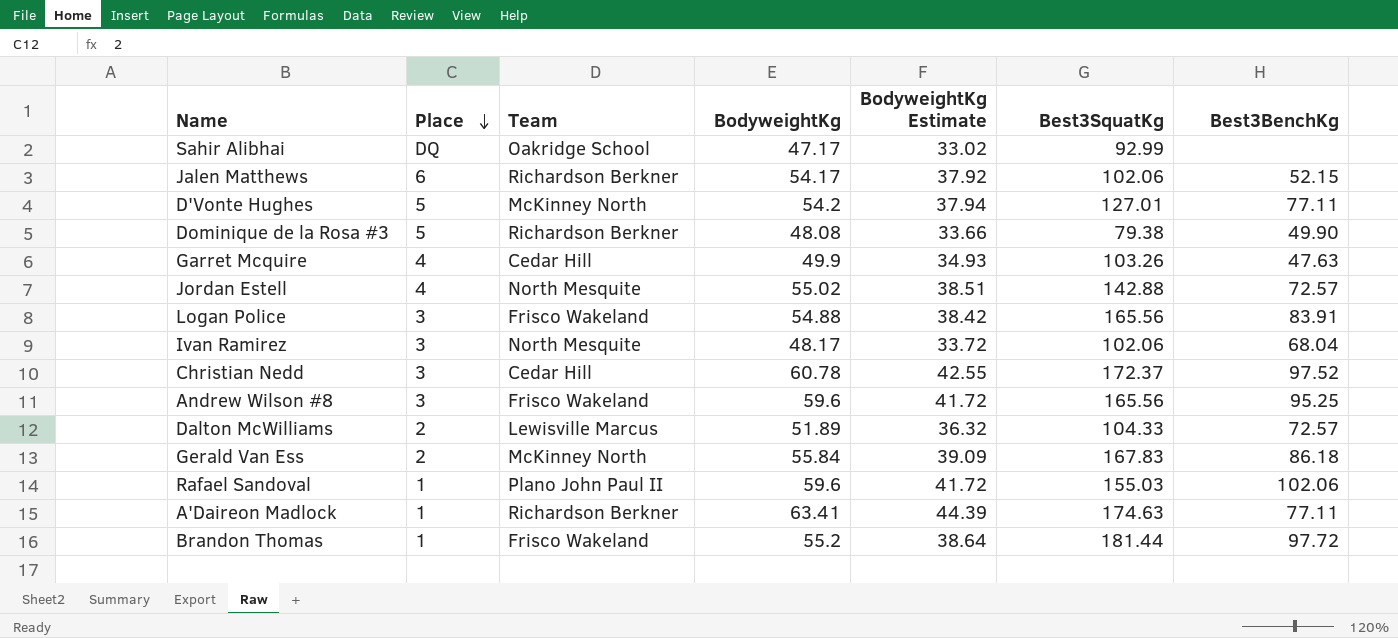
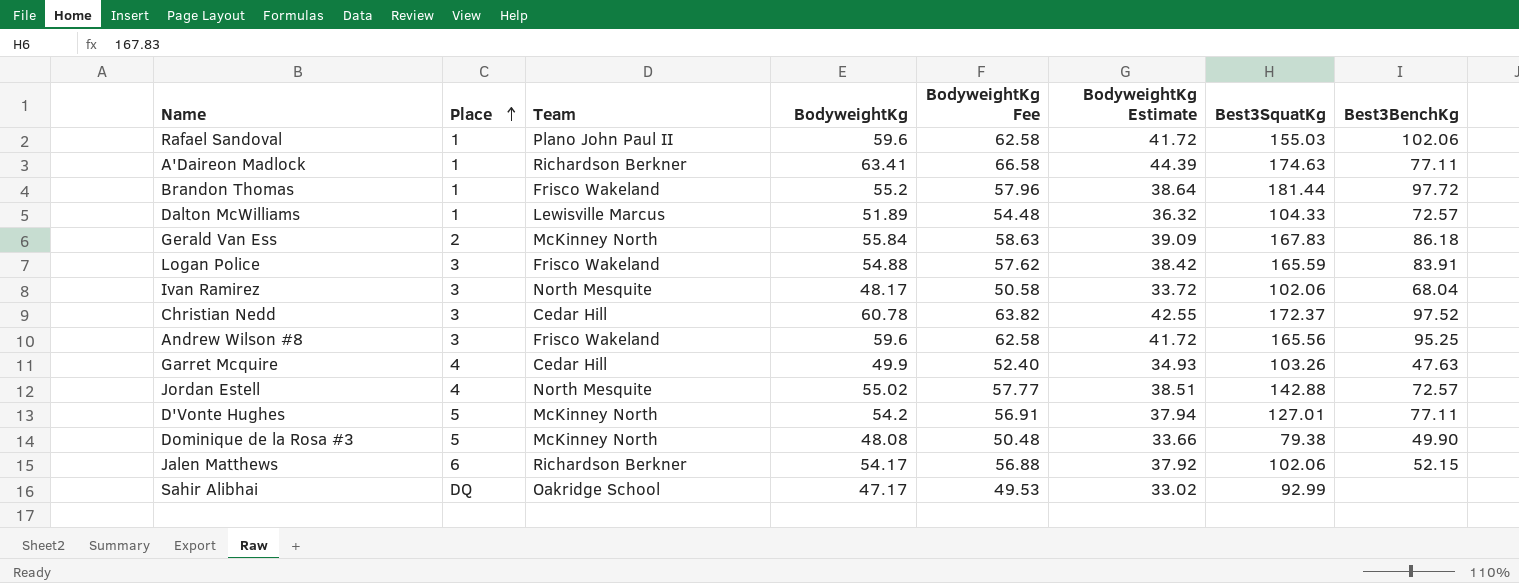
row order: Place descending -> Place ascending
column BodyweightKg Fee | formula: none -> [BodyweightKg] * 1.05
Dalton McWilliams | Place: 2 -> 1
Logan Police | Best3SquatKg: 165.56 -> 165.59
Dominique de la Rosa #3 | Team: Richardson Berkner -> McKinney North

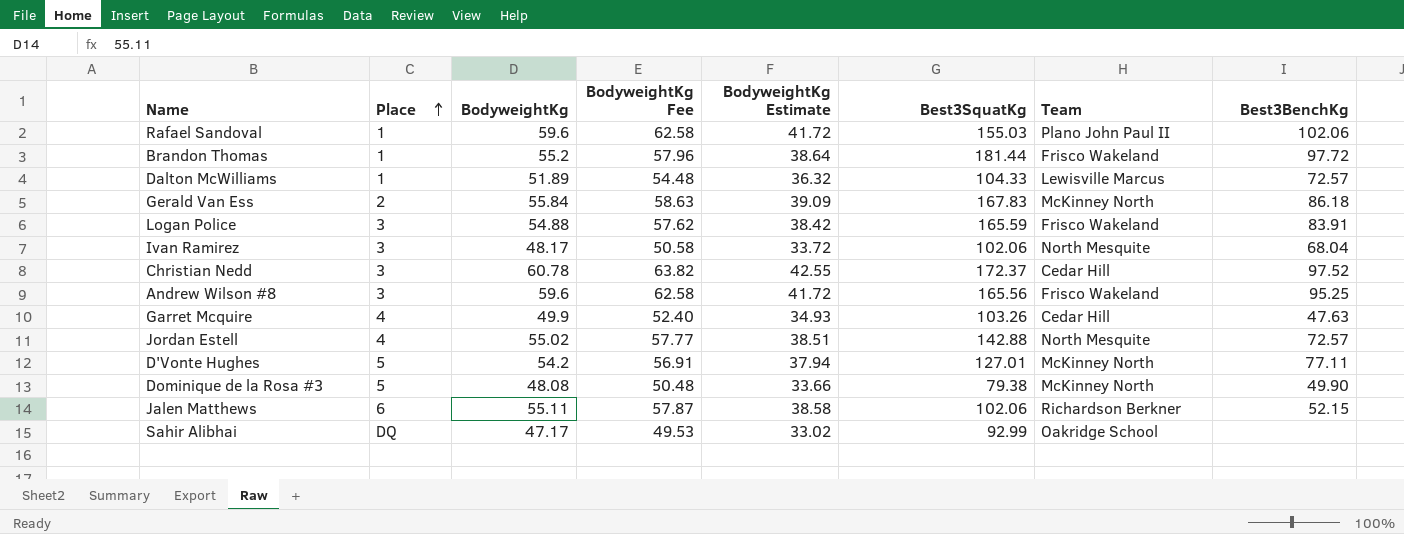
column Team | position: 3 -> 7
row A'Daireon Madlock: 1 | Richardson Berkner | 63.41 | 66.58 | 44.39 | 174.63 | 77.11 -> none
Jalen Matthews | BodyweightKg: 54.17 -> 55.11
Jalen Matthews | BodyweightKg Fee: 56.88 -> 57.87
Jalen Matthews | BodyweightKg Estimate: 37.92 -> 38.58

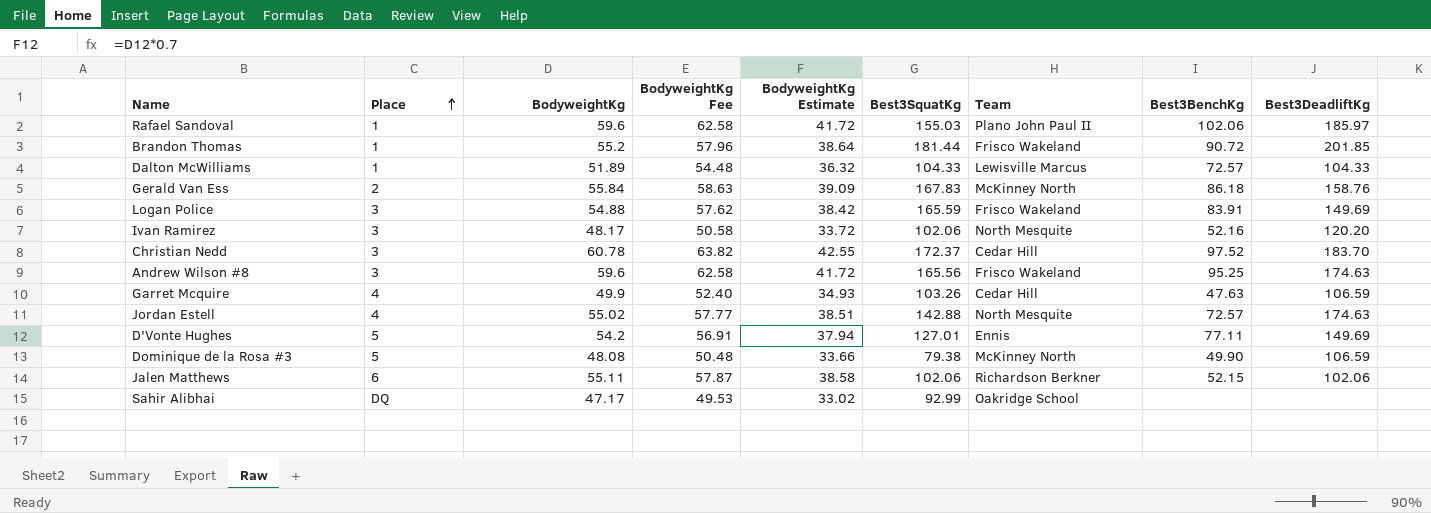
column Best3DeadliftKg | position: none -> 9
Brandon Thomas | Best3BenchKg: 97.72 -> 90.72
Ivan Ramirez | Best3BenchKg: 68.04 -> 52.16
D'Vonte Hughes | Team: McKinney North -> Ennis

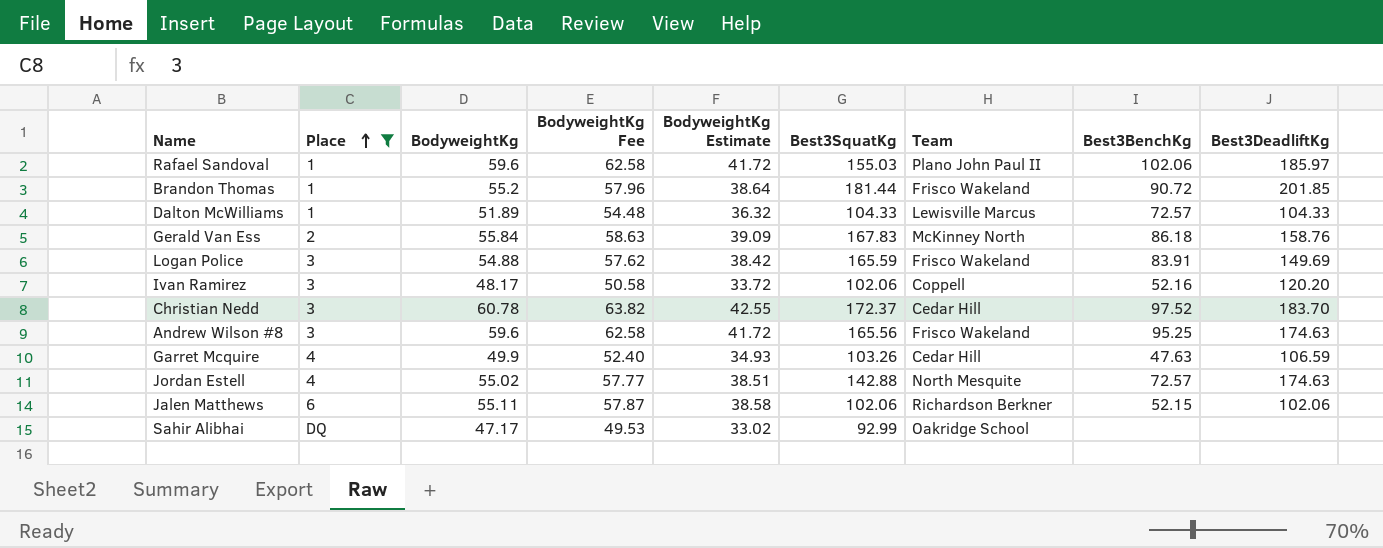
filter: none -> Place != 5
Ivan Ramirez | Team: North Mesquite -> Coppell

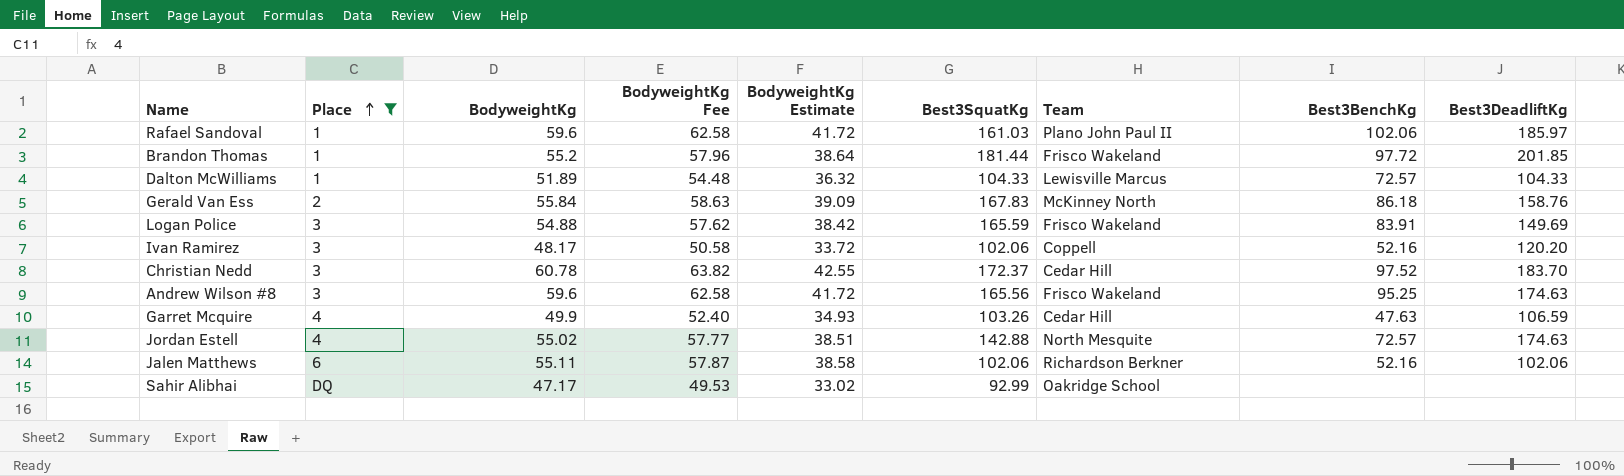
Rafael Sandoval | Best3SquatKg: 155.03 -> 161.03
Brandon Thomas | Best3BenchKg: 90.72 -> 97.72
Jalen Matthews | Best3BenchKg: 52.15 -> 52.16

